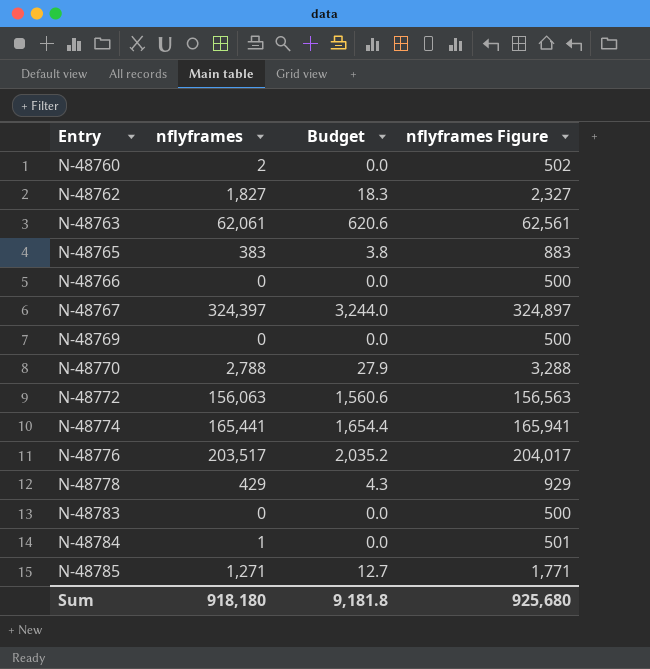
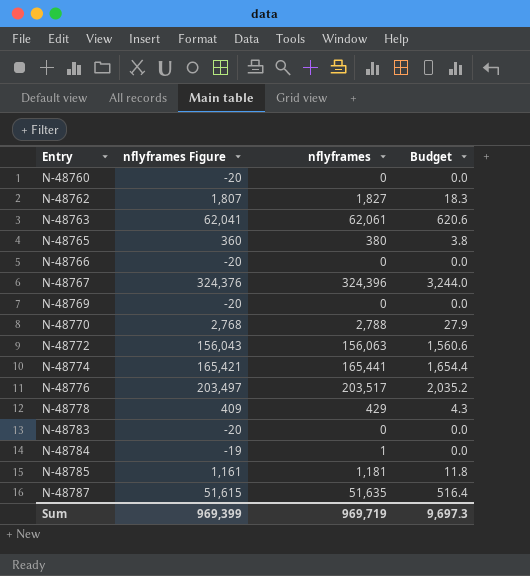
column nflyframes Figure | formula: [nflyframes] + 500 -> [nflyframes] - 20
column nflyframes Figure | position: 4 -> 2
N-48760 | nflyframes: 2 -> 0
N-48765 | nflyframes: 383 -> 380
N-48767 | nflyframes: 324,397 -> 324,396
N-48785 | nflyframes: 1,271 -> 1,181
N-48785 | Budget: 12.7 -> 11.8
row N-48787: none -> 51,615 | 51,635 | 516.4
Sum | nflyframes Figure: 925,680 -> 969,399
Sum | nflyframes: 918,180 -> 969,719
Sum | Budget: 9,181.8 -> 9,697.3

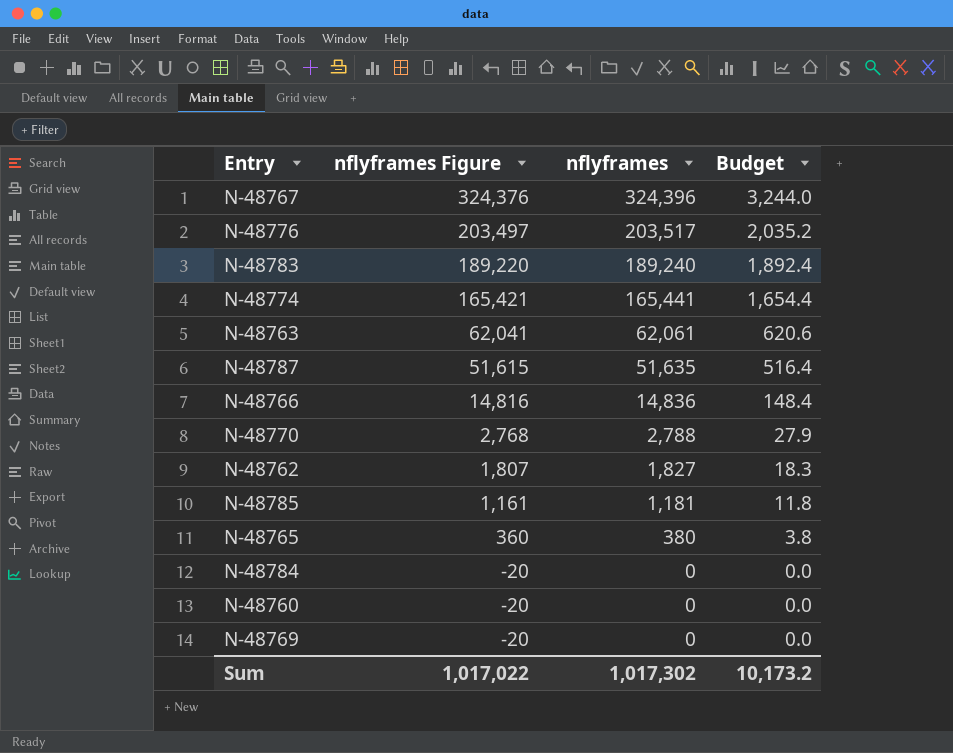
row order: Entry ascending -> nflyframes Figure descending
row N-48772: 156,043 | 156,063 | 1,560.6 -> none
row N-48778: 409 | 429 | 4.3 -> none
N-48783 | nflyframes Figure: -20 -> 189,220
N-48783 | nflyframes: 0 -> 189,240
N-48783 | Budget: 0.0 -> 1,892.4
N-48766 | nflyframes Figure: -20 -> 14,816
N-48766 | nflyframes: 0 -> 14,836
N-48766 | Budget: 0.0 -> 148.4
N-48784 | nflyframes Figure: -19 -> -20
N-48784 | nflyframes: 1 -> 0
Sum | nflyframes Figure: 969,399 -> 1,017,022
Sum | nflyframes: 969,719 -> 1,017,302
Sum | Budget: 9,697.3 -> 10,173.2

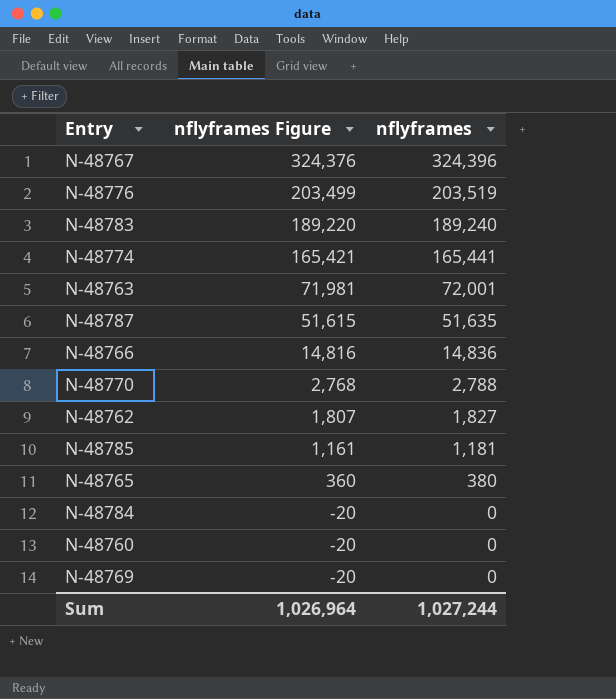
column Budget | formula: [nflyframes] * 0.01 -> none
N-48776 | nflyframes Figure: 203,497 -> 203,499
N-48776 | nflyframes: 203,517 -> 203,519
N-48763 | nflyframes Figure: 62,041 -> 71,981
N-48763 | nflyframes: 62,061 -> 72,001
Sum | nflyframes Figure: 1,017,022 -> 1,026,964
Sum | nflyframes: 1,017,302 -> 1,027,244

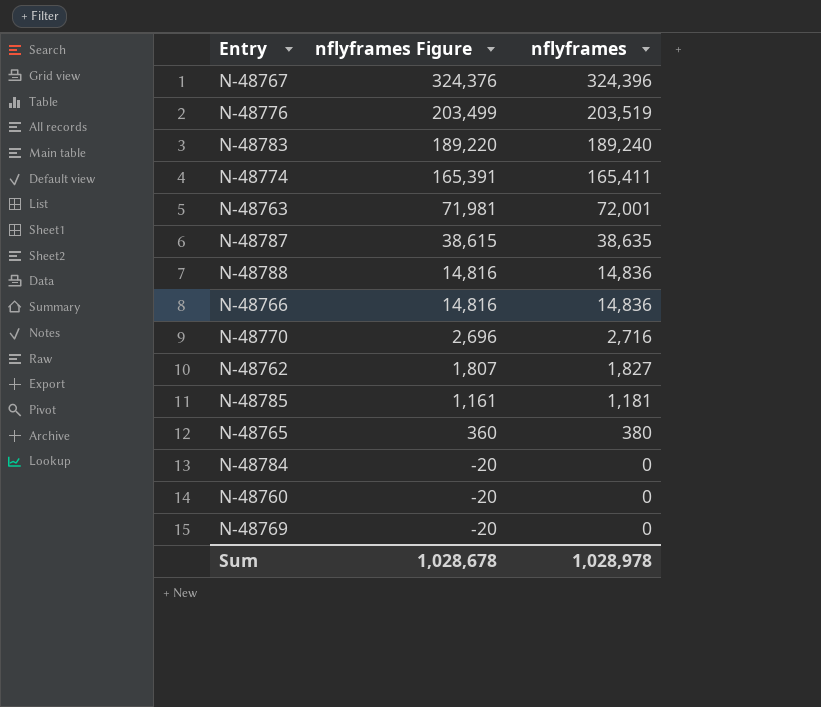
N-48774 | nflyframes Figure: 165,421 -> 165,391
N-48774 | nflyframes: 165,441 -> 165,411
N-48787 | nflyframes Figure: 51,615 -> 38,615
N-48787 | nflyframes: 51,635 -> 38,635
row N-48788: none -> 14,816 | 14,836
N-48770 | nflyframes Figure: 2,768 -> 2,696
N-48770 | nflyframes: 2,788 -> 2,716
Sum | nflyframes Figure: 1,026,964 -> 1,028,678
Sum | nflyframes: 1,027,244 -> 1,028,978

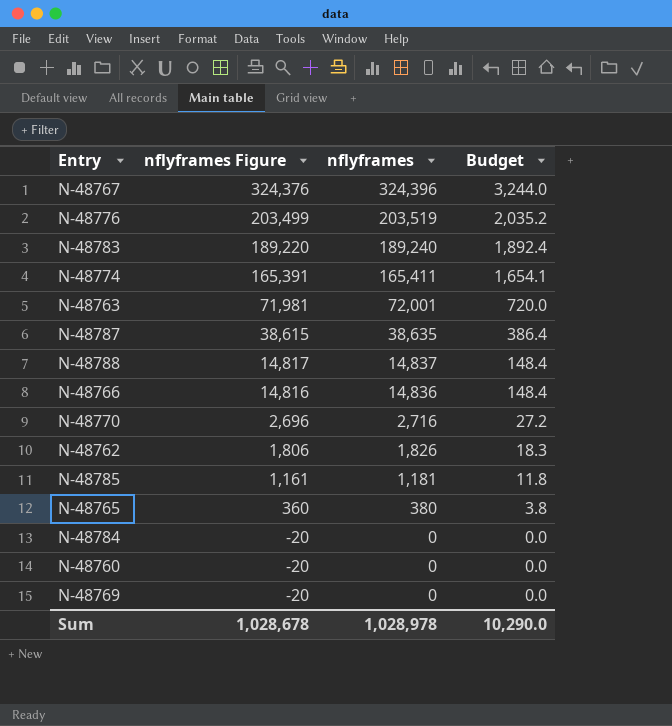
column Budget | formula: none -> [nflyframes] * 0.01
N-48788 | nflyframes Figure: 14,816 -> 14,817
N-48788 | nflyframes: 14,836 -> 14,837
N-48762 | nflyframes Figure: 1,807 -> 1,806
N-48762 | nflyframes: 1,827 -> 1,826

